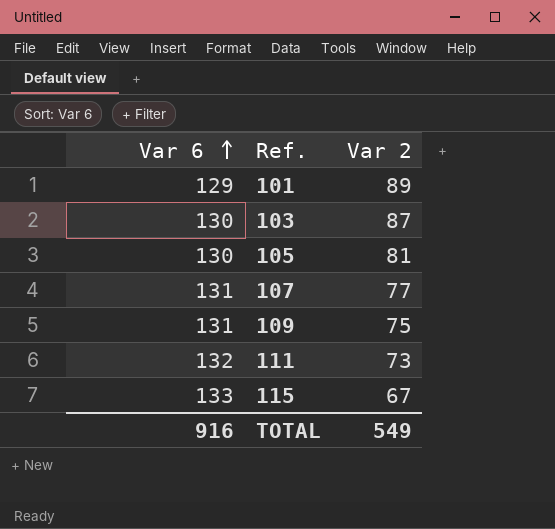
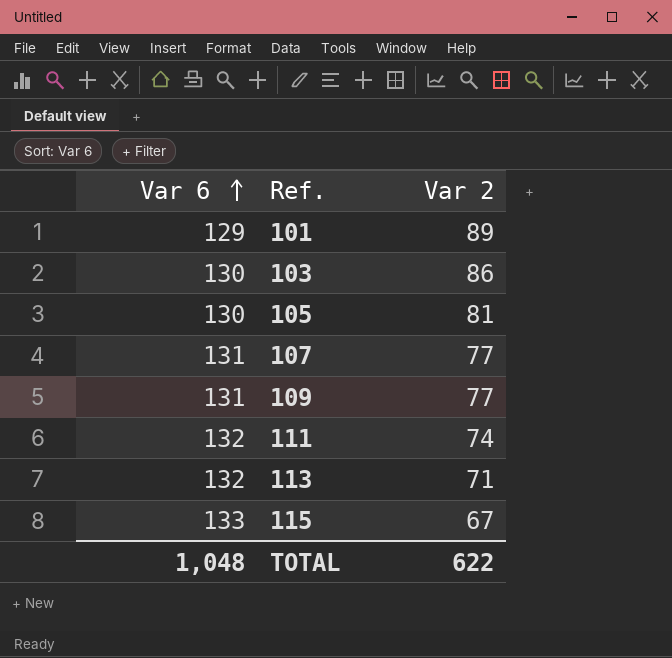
103 | Var 2: 87 -> 86
109 | Var 2: 75 -> 77
111 | Var 2: 73 -> 74
row 113: none -> 132 | 71
TOTAL | Var 6: 916 -> 1,048
TOTAL | Var 2: 549 -> 622

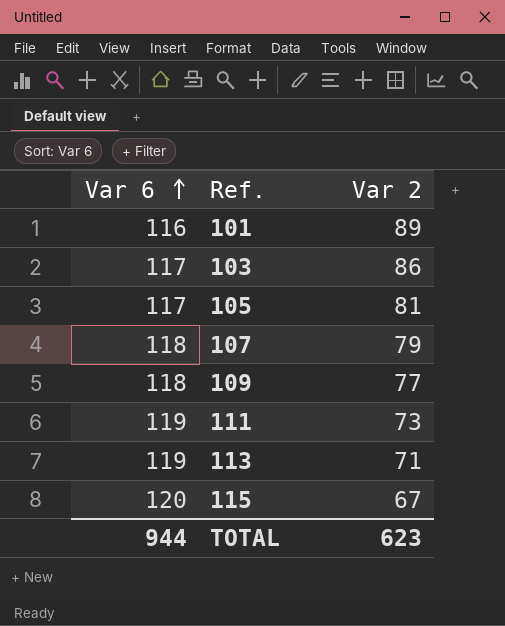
101 | Var 6: 129 -> 116
103 | Var 6: 130 -> 117
105 | Var 6: 130 -> 117
107 | Var 6: 131 -> 118
107 | Var 2: 77 -> 79
109 | Var 6: 131 -> 118
111 | Var 6: 132 -> 119
111 | Var 2: 74 -> 73
113 | Var 6: 132 -> 119
115 | Var 6: 133 -> 120
TOTAL | Var 6: 1,048 -> 944
TOTAL | Var 2: 622 -> 623

